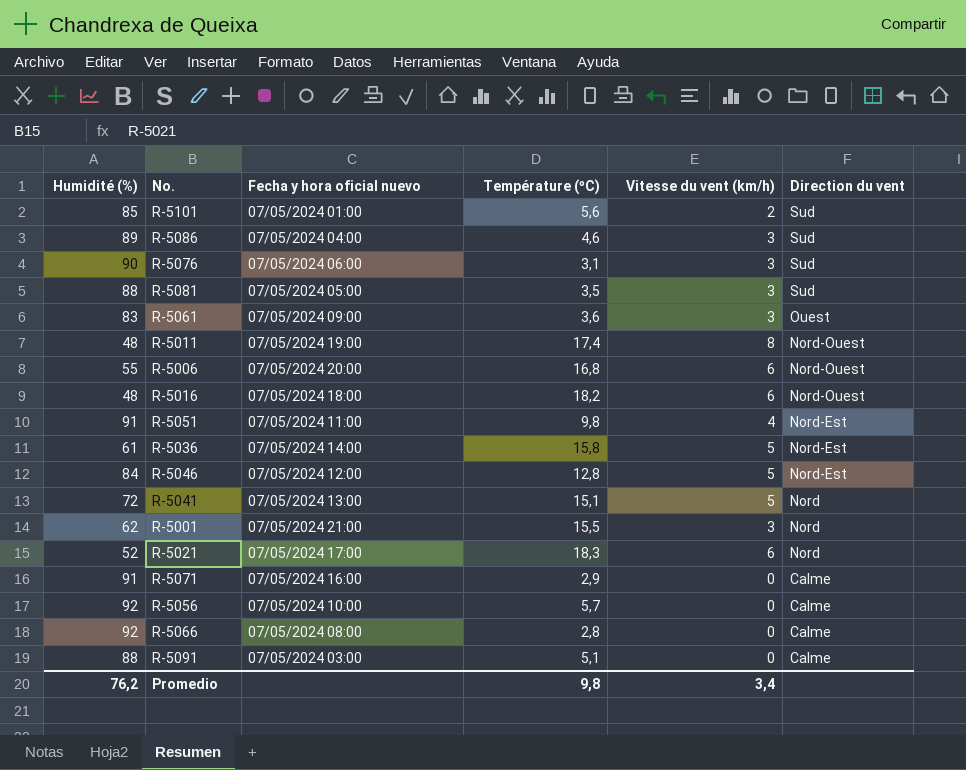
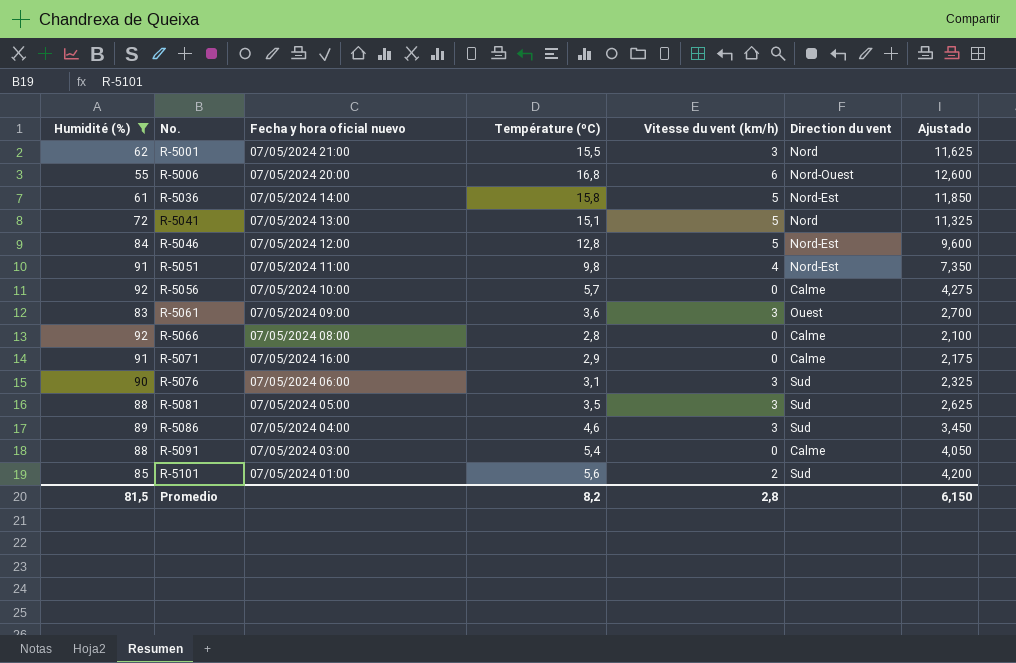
filter: none -> Humidité (%) >= 55
row order: Direction du vent descending -> No. ascending
column Ajustado | formula: none -> [Température (ºC)] * 0,75
R-5091 | Température (ºC): 5,1 -> 5,4
Promedio | Humidité (%): 76,2 -> 81,5
Promedio | Température (ºC): 9,8 -> 8,2
Promedio | Vitesse du vent (km/h): 3,4 -> 2,8

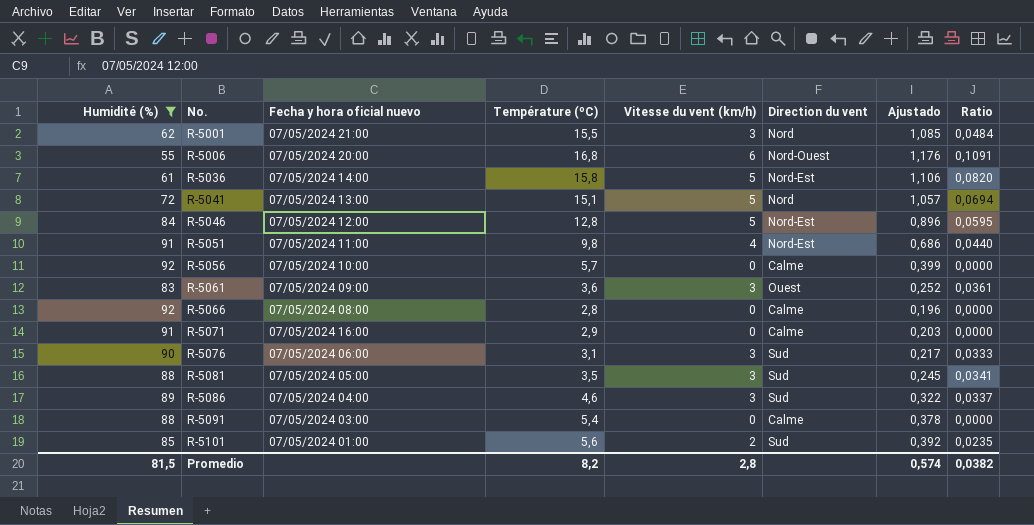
column Ajustado | formula: [Température (ºC)] * 0,75 -> [Température (ºC)] * 0,07
column Ratio | formula: none -> [Vitesse du vent (km/h)] / [Humidité (%)]
Promedio | Ajustado: 6,150 -> 0,574

